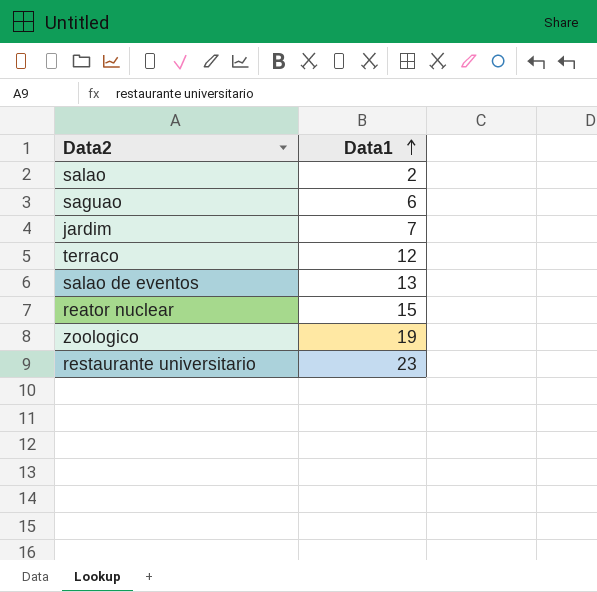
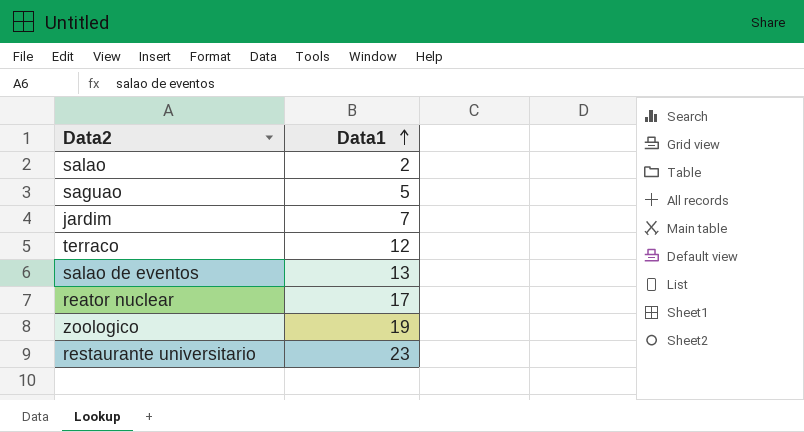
saguao | Data1: 6 -> 5
reator nuclear | Data1: 15 -> 17

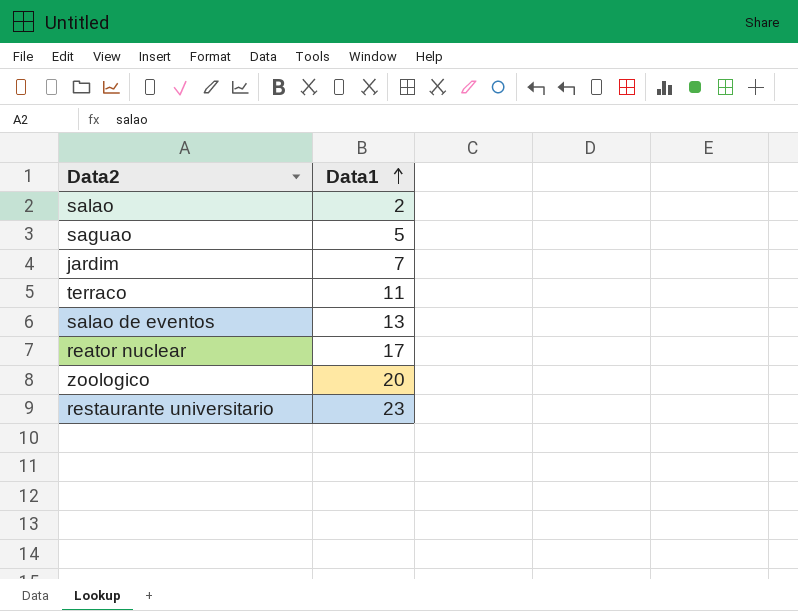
terraco | Data1: 12 -> 11
zoologico | Data1: 19 -> 20

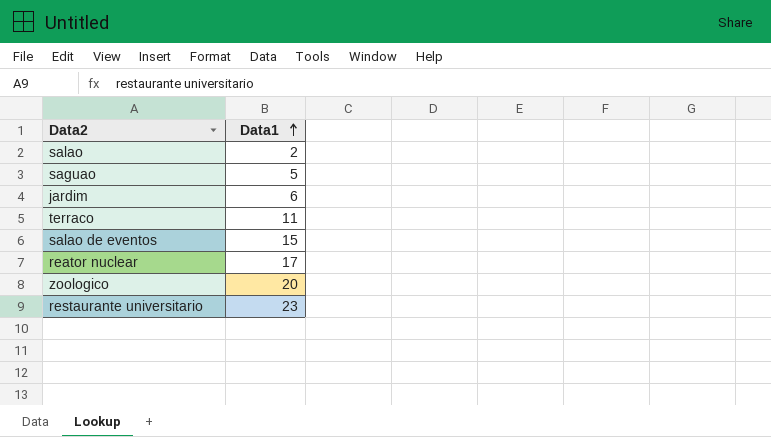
jardim | Data1: 7 -> 6
salao de eventos | Data1: 13 -> 15

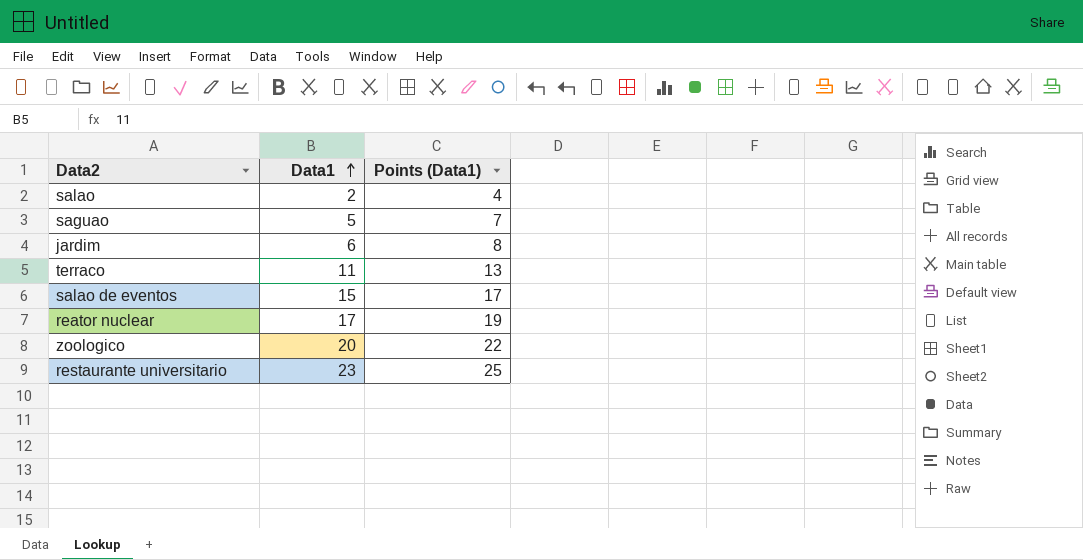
column Points (Data1) | formula: none -> [Data1] + 2

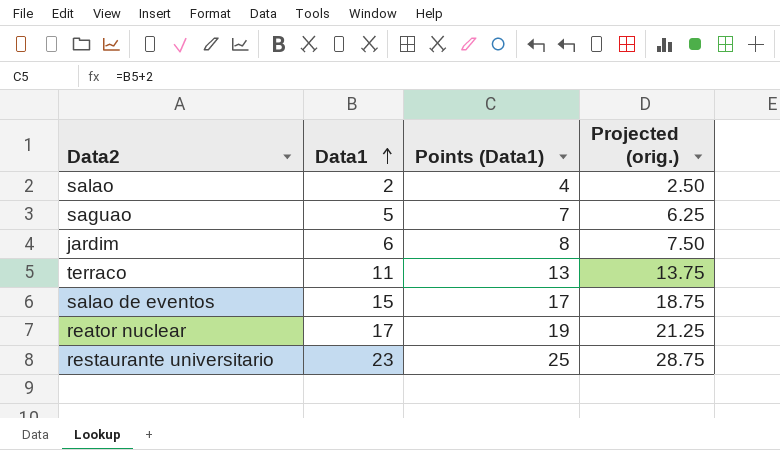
column Projected (orig.) | formula: none -> [Data1] * 1.25
row zoologico: 20 | 22 -> none

